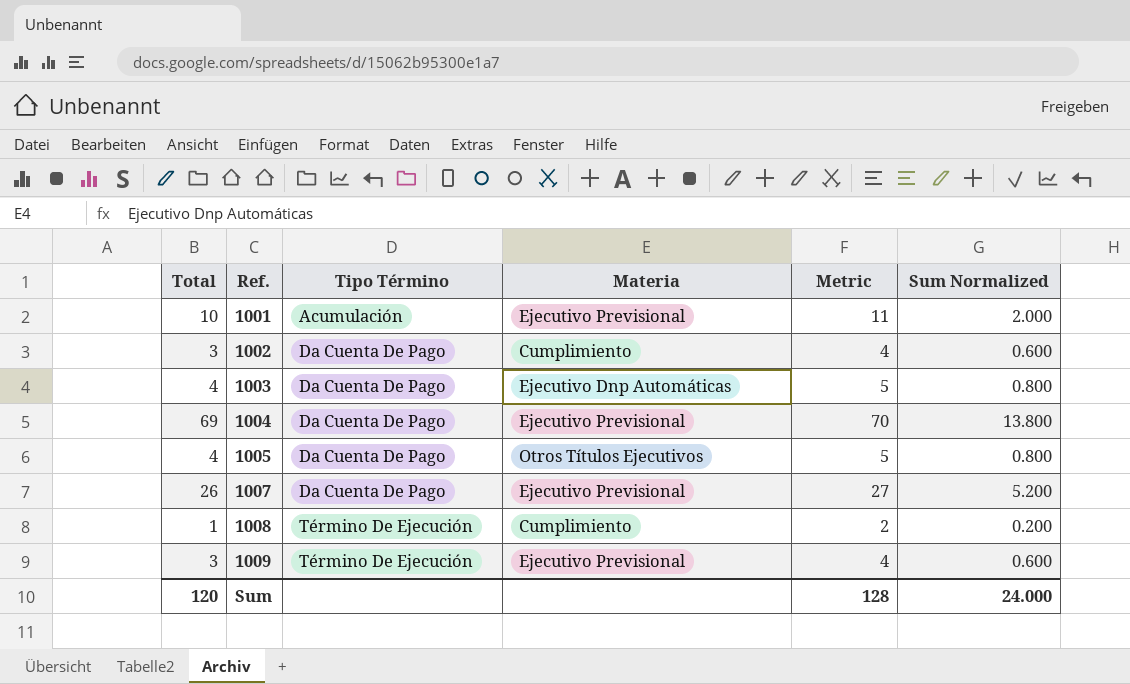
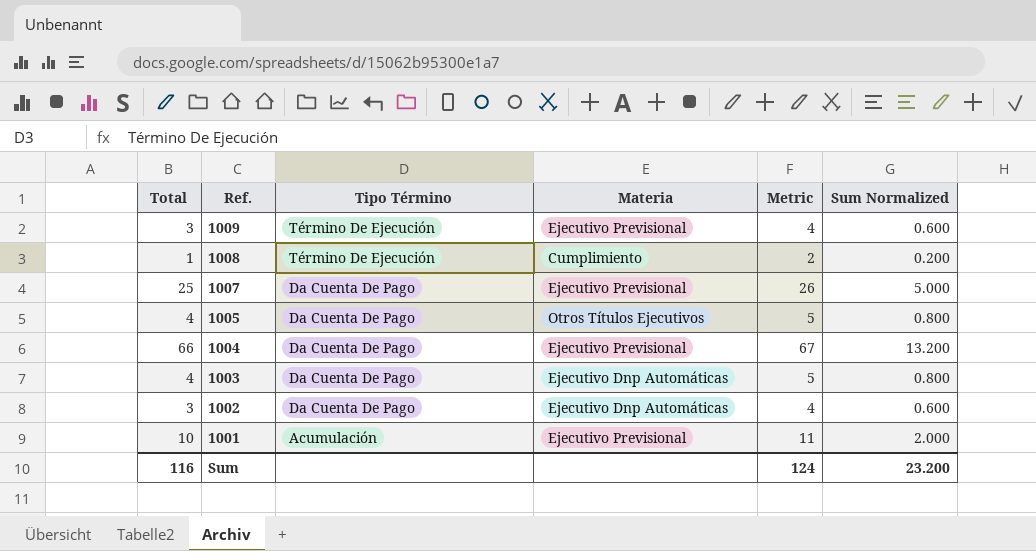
row order: Ref. ascending -> Ref. descending
1007 | Total: 26 -> 25
1007 | Metric: 27 -> 26
1007 | Sum Normalized: 5.200 -> 5.000
1004 | Total: 69 -> 66
1004 | Metric: 70 -> 67
1004 | Sum Normalized: 13.800 -> 13.200
1002 | Materia: Cumplimiento -> Ejecutivo Dnp Automáticas
Sum | Total: 120 -> 116
Sum | Metric: 128 -> 124
Sum | Sum Normalized: 24.000 -> 23.200

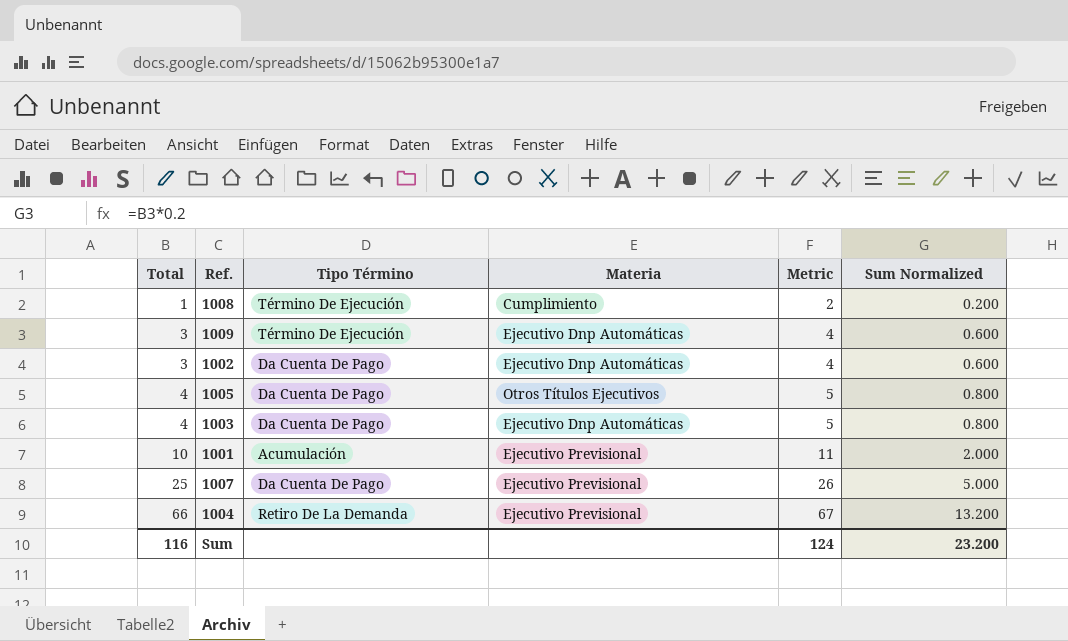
row order: Ref. descending -> Total ascending
1009 | Materia: Ejecutivo Previsional -> Ejecutivo Dnp Automáticas
1004 | Tipo Término: Da Cuenta De Pago -> Retiro De La Demanda

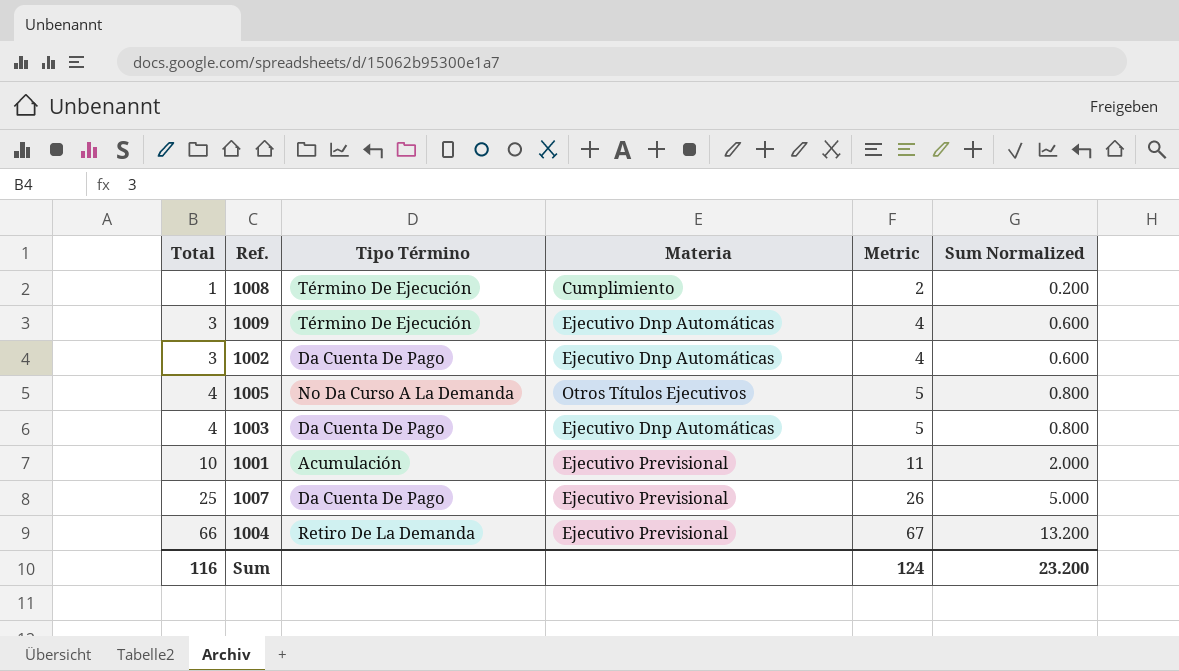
1005 | Tipo Término: Da Cuenta De Pago -> No Da Curso A La Demanda

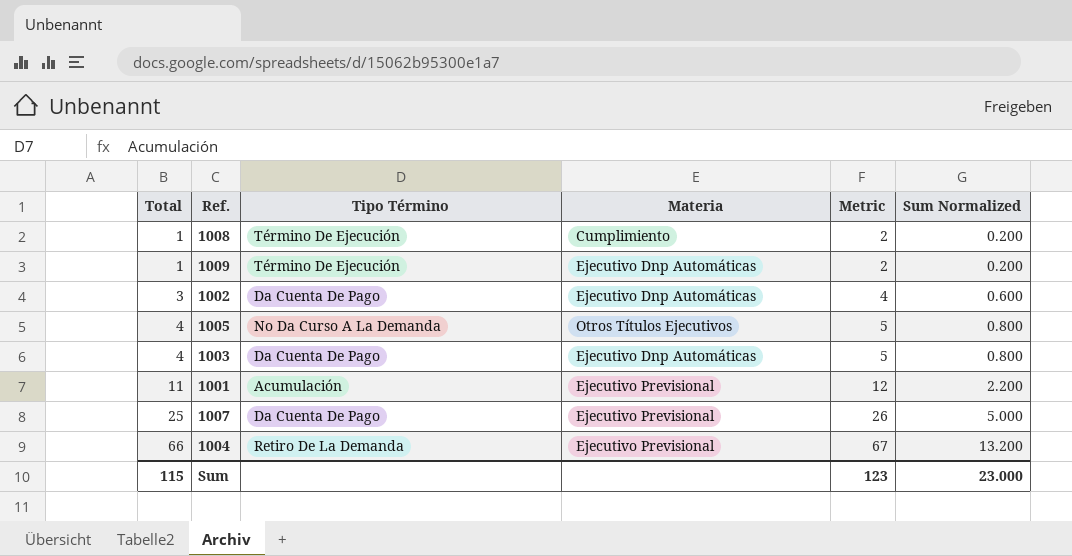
1009 | Total: 3 -> 1
1009 | Metric: 4 -> 2
1009 | Sum Normalized: 0.600 -> 0.200
1001 | Total: 10 -> 11
1001 | Metric: 11 -> 12
1001 | Sum Normalized: 2.000 -> 2.200
Sum | Total: 116 -> 115
Sum | Metric: 124 -> 123
Sum | Sum Normalized: 23.200 -> 23.000

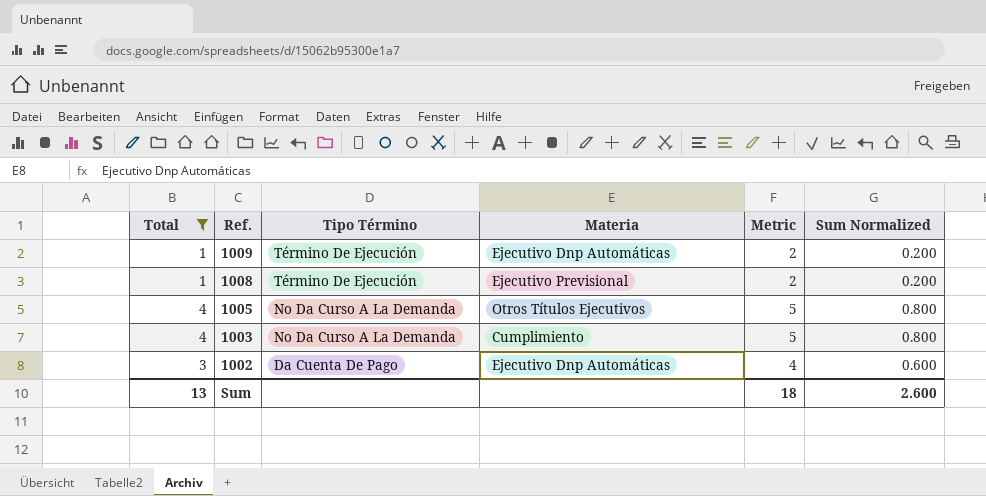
filter: none -> Total <= 4
row order: Total ascending -> Ref. descending
1008 | Materia: Cumplimiento -> Ejecutivo Previsional
1003 | Tipo Término: Da Cuenta De Pago -> No Da Curso A La Demanda
1003 | Materia: Ejecutivo Dnp Automáticas -> Cumplimiento
Sum | Total: 115 -> 13
Sum | Metric: 123 -> 18
Sum | Sum Normalized: 23.000 -> 2.600

